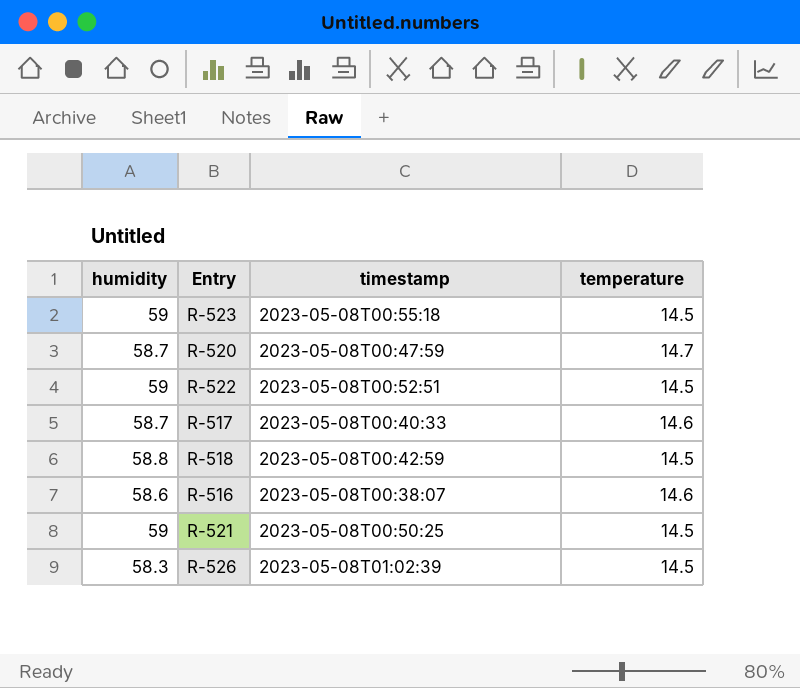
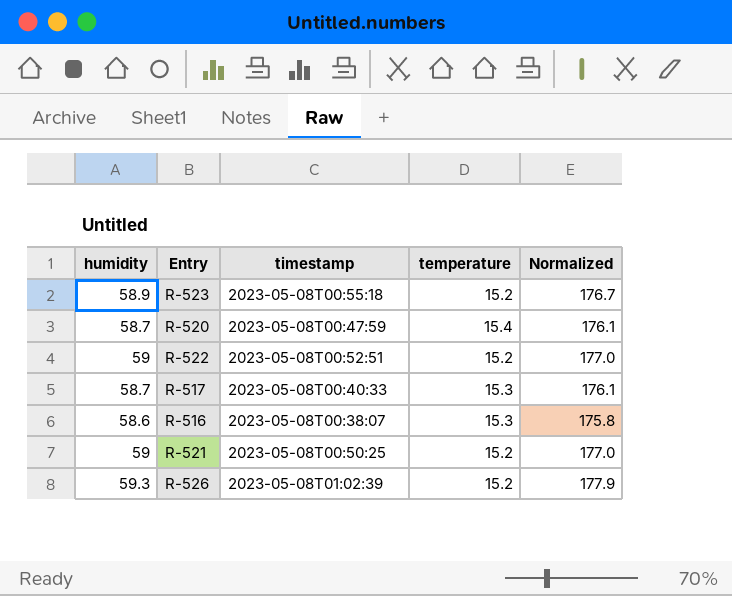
column Normalized | formula: none -> [humidity] * 3
row R-518: 58.8 | 2023-05-08T00:42:59 | 14.5 -> none
R-523 | humidity: 59 -> 58.9
R-523 | temperature: 14.5 -> 15.2
R-520 | temperature: 14.7 -> 15.4
R-522 | temperature: 14.5 -> 15.2
R-517 | temperature: 14.6 -> 15.3
R-516 | temperature: 14.6 -> 15.3
R-521 | temperature: 14.5 -> 15.2
R-526 | humidity: 58.3 -> 59.3
R-526 | temperature: 14.5 -> 15.2

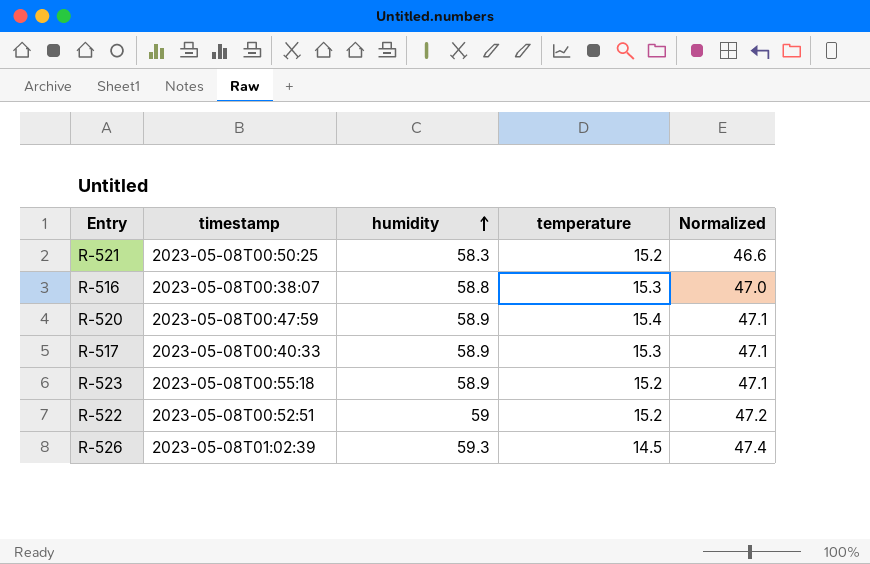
row order: none -> humidity ascending
column humidity | position: 1 -> 3
column Normalized | formula: [humidity] * 3 -> [humidity] * 0.8
R-521 | humidity: 59 -> 58.3
R-516 | humidity: 58.6 -> 58.8
R-520 | humidity: 58.7 -> 58.9
R-517 | humidity: 58.7 -> 58.9
R-526 | temperature: 15.2 -> 14.5

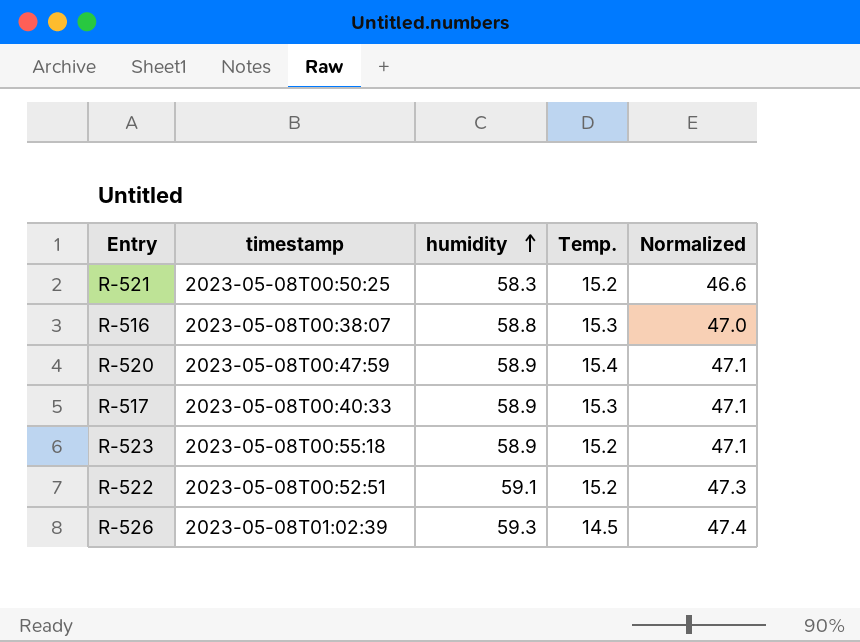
column name: temperature -> Temp.
R-522 | humidity: 59 -> 59.1
R-522 | Normalized: 47.2 -> 47.3

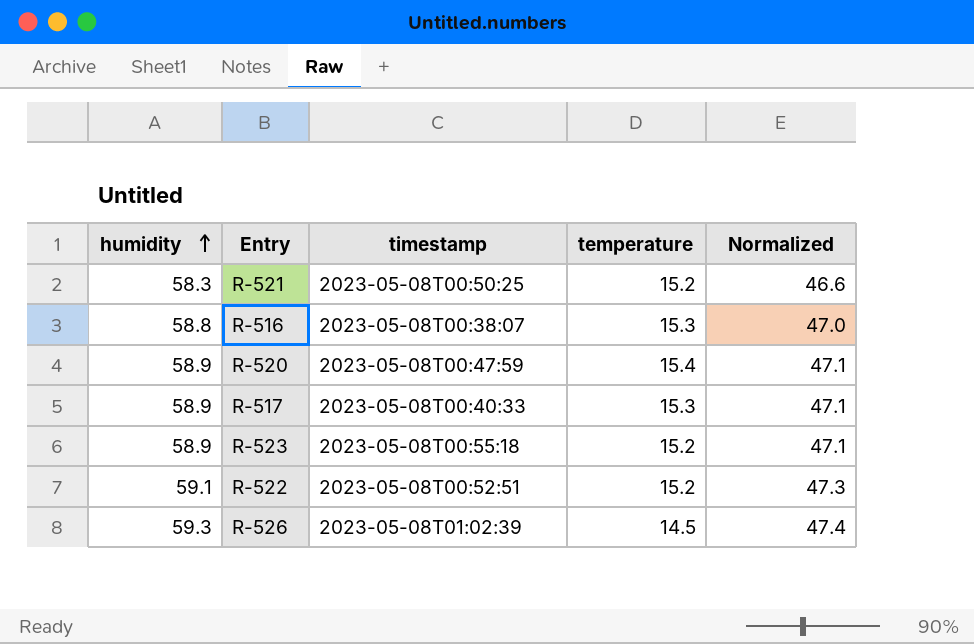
column humidity | position: 3 -> 1
column name: Temp. -> temperature

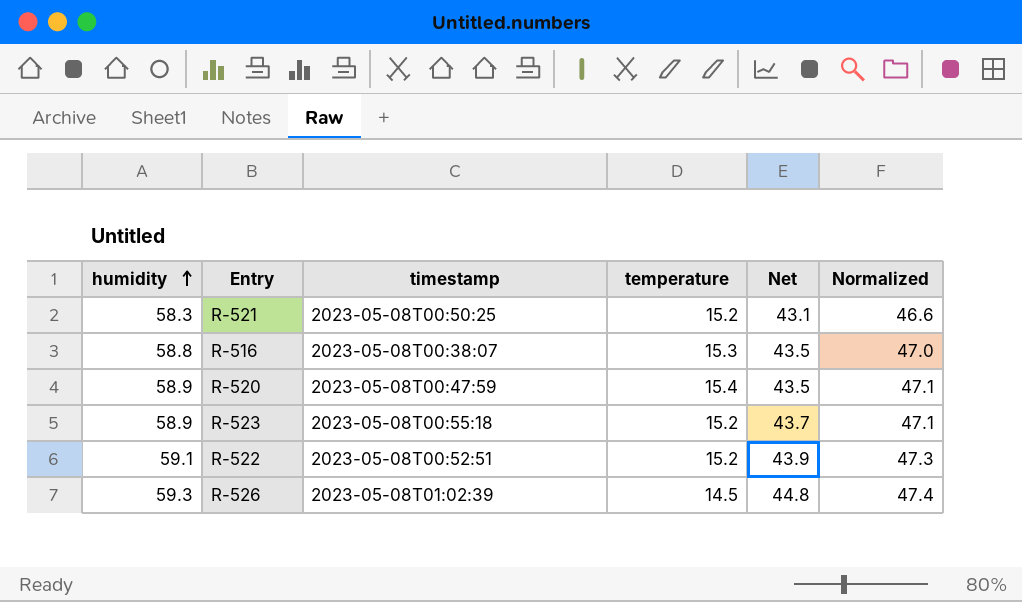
column Net | formula: none -> [humidity] - [temperature]
row R-517: 58.9 | 2023-05-08T00:40:33 | 15.3 | 47.1 -> none

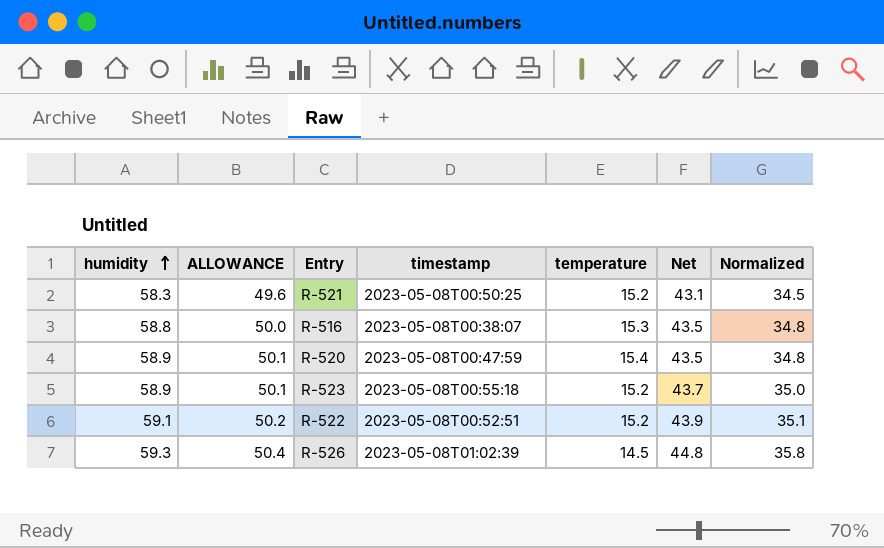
column ALLOWANCE | formula: none -> [humidity] * 0.85
column Normalized | formula: [humidity] * 0.8 -> [Net] * 0.8

